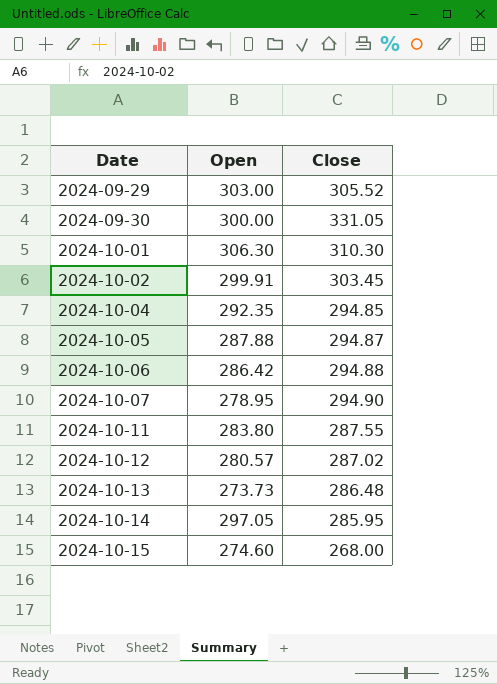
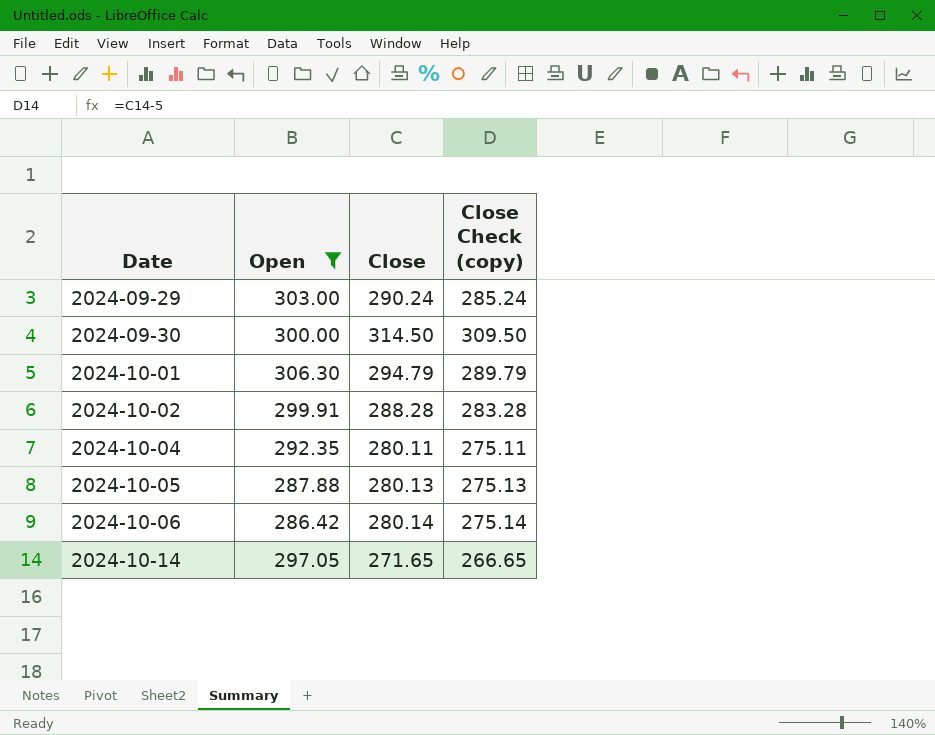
filter: none -> Open >= 286.42
column Close Check (copy) | formula: none -> [Close] - 5
2024-09-29 | Close: 305.52 -> 290.24
2024-09-30 | Close: 331.05 -> 314.50
2024-10-01 | Close: 310.30 -> 294.79
2024-10-02 | Close: 303.45 -> 288.28
2024-10-04 | Close: 294.85 -> 280.11
2024-10-05 | Close: 294.87 -> 280.13
2024-10-06 | Close: 294.88 -> 280.14
2024-10-14 | Close: 285.95 -> 271.65

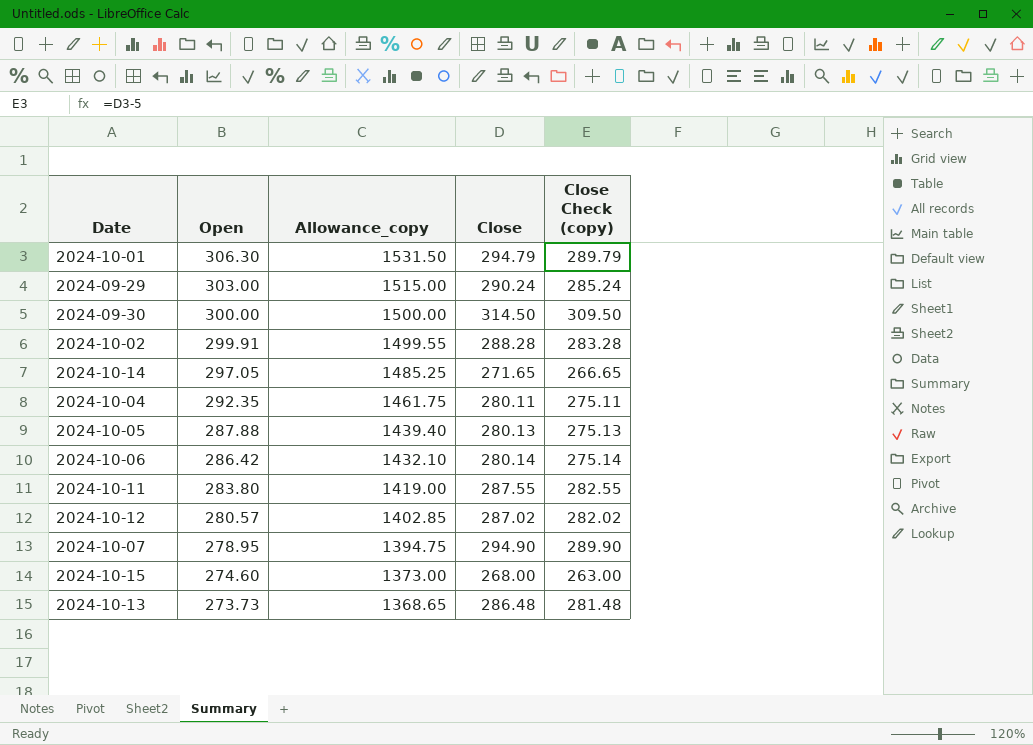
filter: Open >= 286.42 -> none
row order: Date ascending -> Open descending
column Allowance_copy | formula: none -> [Open] * 5

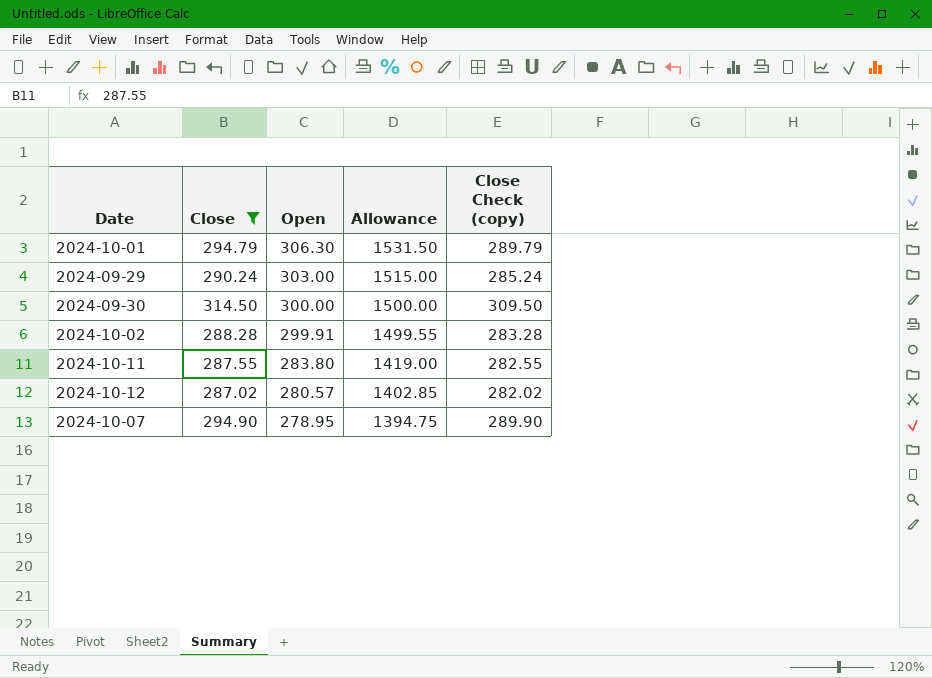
filter: none -> Close >= 287.02
column Close | position: 4 -> 2
column name: Allowance_copy -> Allowance

